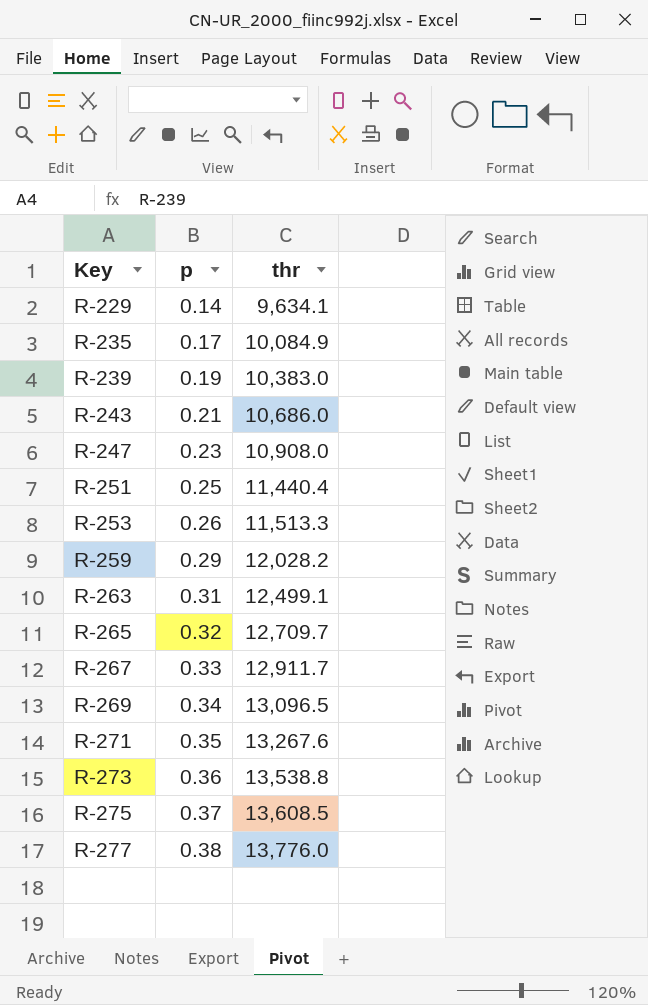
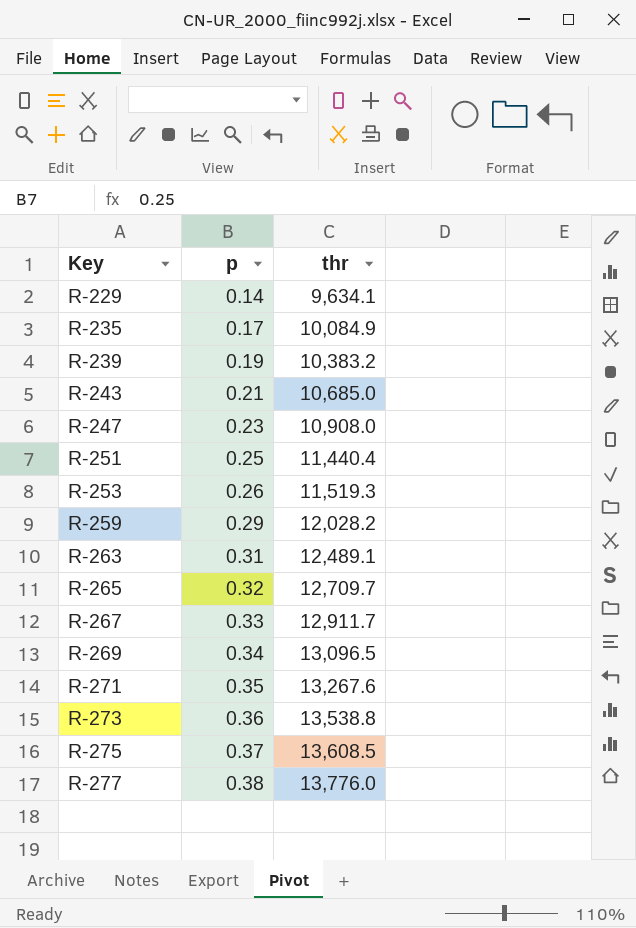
R-239 | thr: 10,383.0 -> 10,383.2
R-243 | thr: 10,686.0 -> 10,685.0
R-253 | thr: 11,513.3 -> 11,519.3
R-263 | thr: 12,499.1 -> 12,489.1

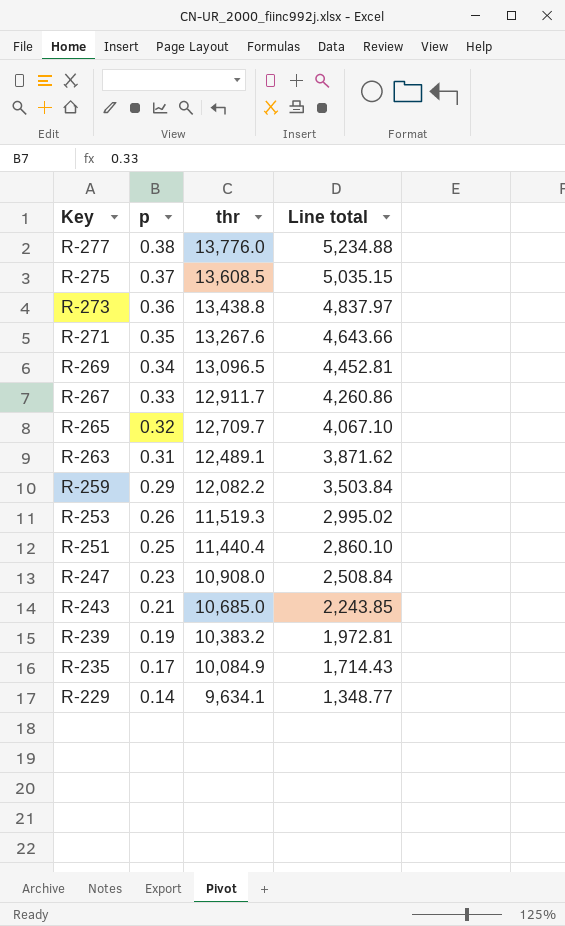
row order: Key ascending -> Key descending
column Line total | formula: none -> [p] * [thr]
R-273 | thr: 13,538.8 -> 13,438.8
R-259 | thr: 12,028.2 -> 12,082.2

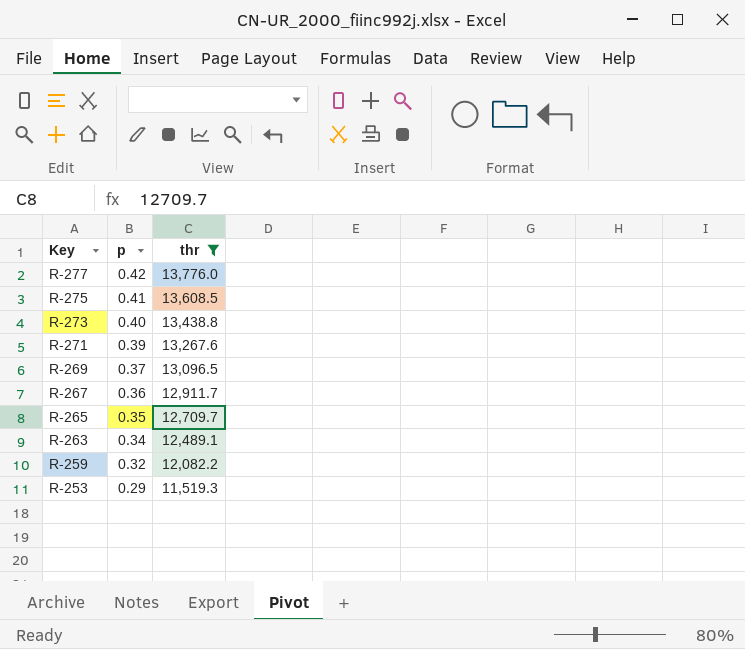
filter: none -> thr >= 11,519.3
column Line total | formula: [p] * [thr] -> none
R-277 | p: 0.38 -> 0.42
R-275 | p: 0.37 -> 0.41
R-273 | p: 0.36 -> 0.40
R-271 | p: 0.35 -> 0.39
R-269 | p: 0.34 -> 0.37
R-267 | p: 0.33 -> 0.36
R-265 | p: 0.32 -> 0.35
R-263 | p: 0.31 -> 0.34
R-259 | p: 0.29 -> 0.32
R-253 | p: 0.26 -> 0.29

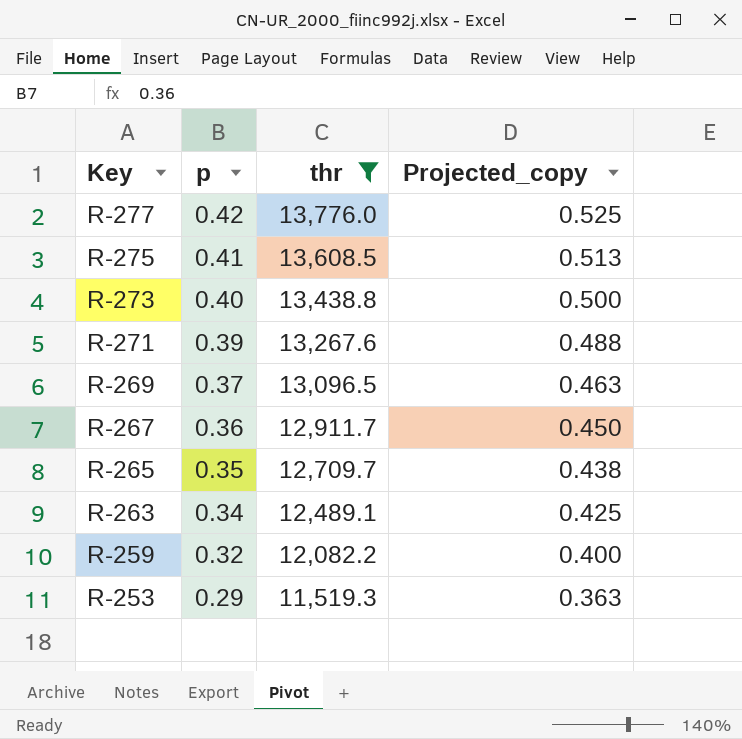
column Projected_copy | formula: none -> [p] * 1.25

